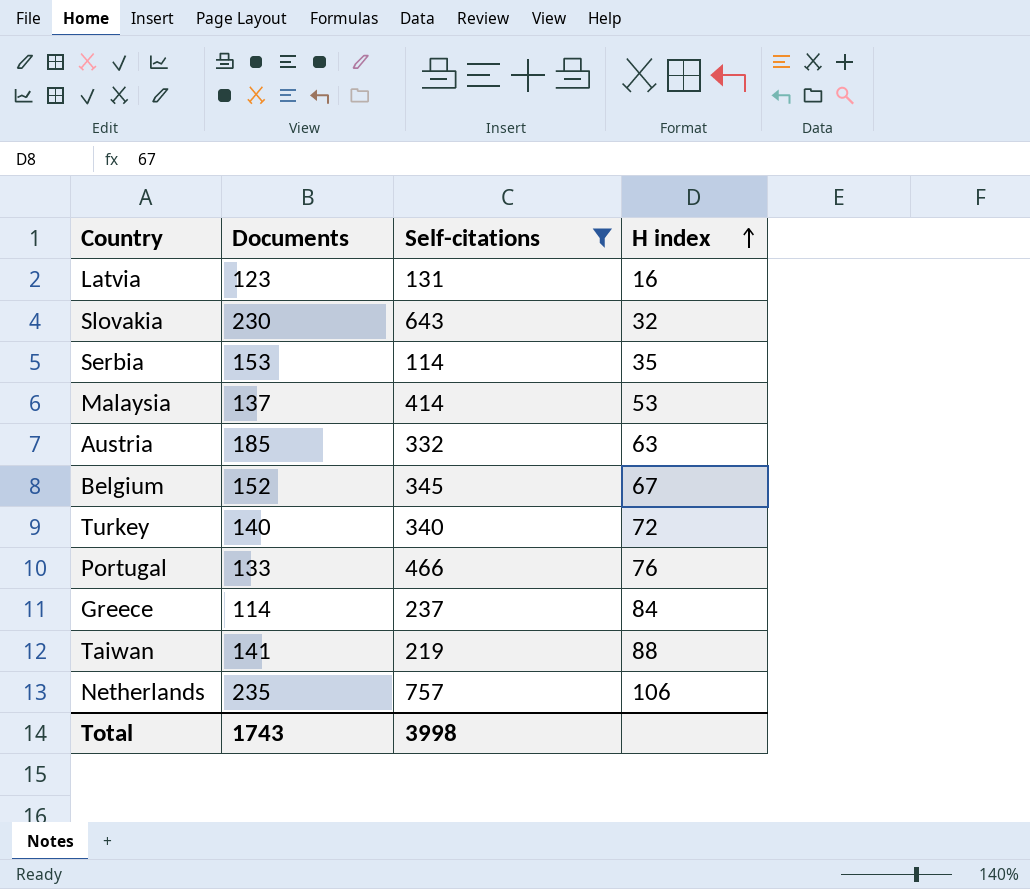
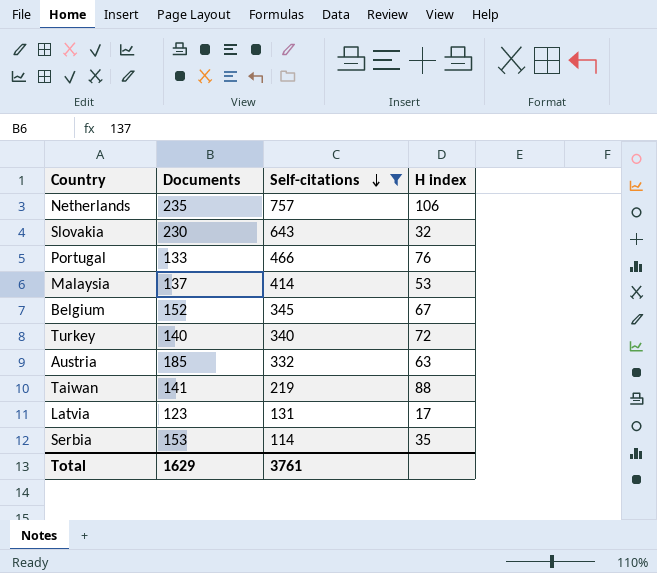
row order: H index ascending -> Self-citations descending
row Greece: 114 | 237 | 84 -> none
Latvia | H index: 16 -> 17
Total | Documents: 1743 -> 1629
Total | Self-citations: 3998 -> 3761

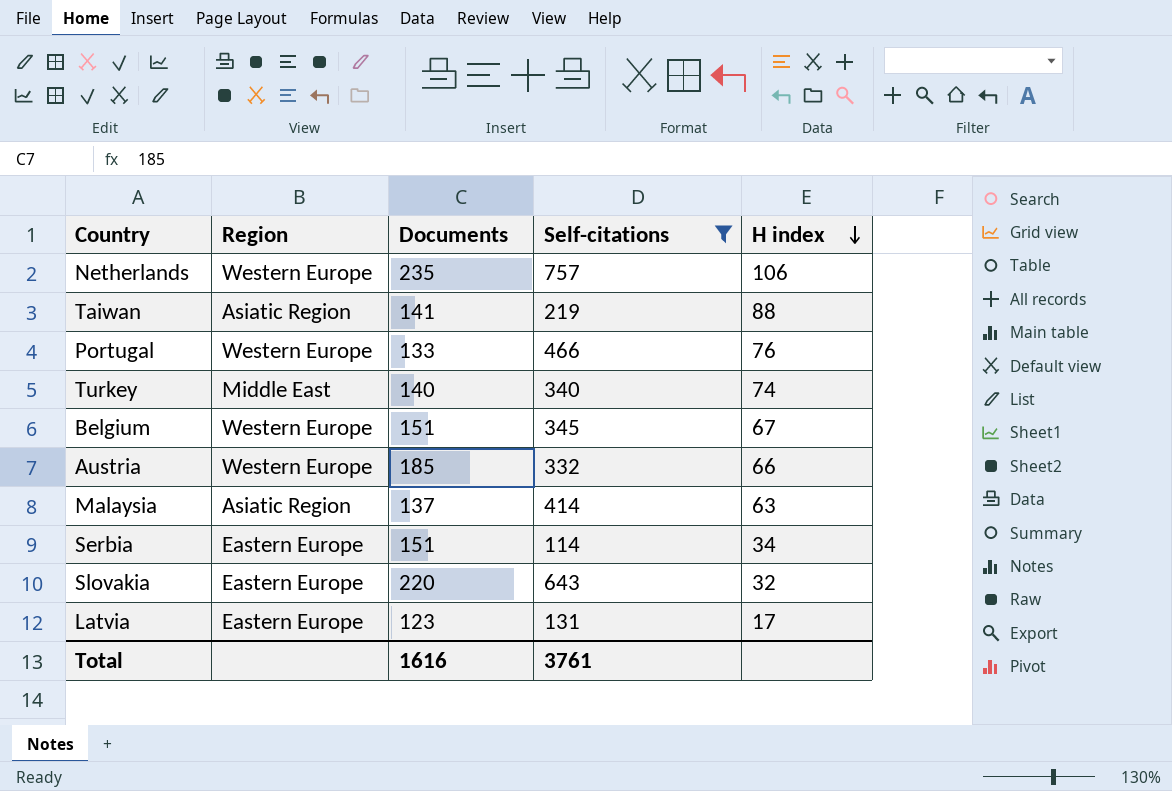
row order: Self-citations descending -> H index descending
column Region | position: none -> 2
Turkey | H index: 72 -> 74
Belgium | Documents: 152 -> 151
Austria | H index: 63 -> 66
Malaysia | H index: 53 -> 63
Serbia | Documents: 153 -> 151
Serbia | H index: 35 -> 34
Slovakia | Documents: 230 -> 220
Total | Documents: 1629 -> 1616

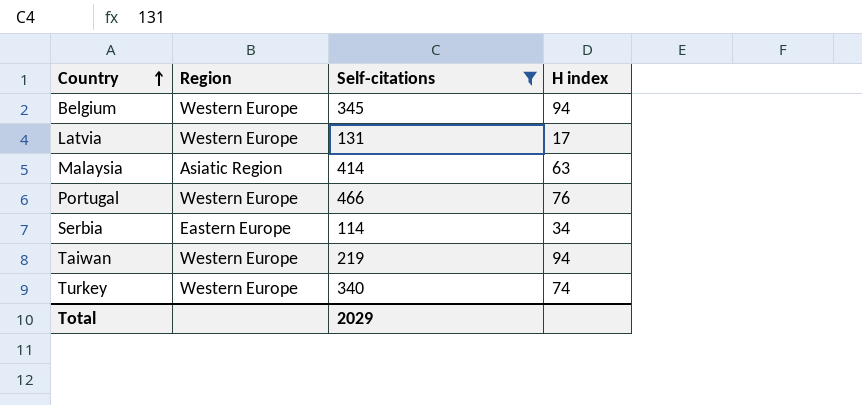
row order: H index descending -> Country ascending
column Documents | position: 3 -> none
row Netherlands: Western Europe | 235 | 757 | 106 -> none
row Austria: Western Europe | 185 | 332 | 66 -> none
row Slovakia: Eastern Europe | 220 | 643 | 32 -> none
Belgium | H index: 67 -> 94
Latvia | Region: Eastern Europe -> Western Europe
Taiwan | Region: Asiatic Region -> Western Europe
Taiwan | H index: 88 -> 94
Turkey | Region: Middle East -> Western Europe
Total | Self-citations: 3761 -> 2029

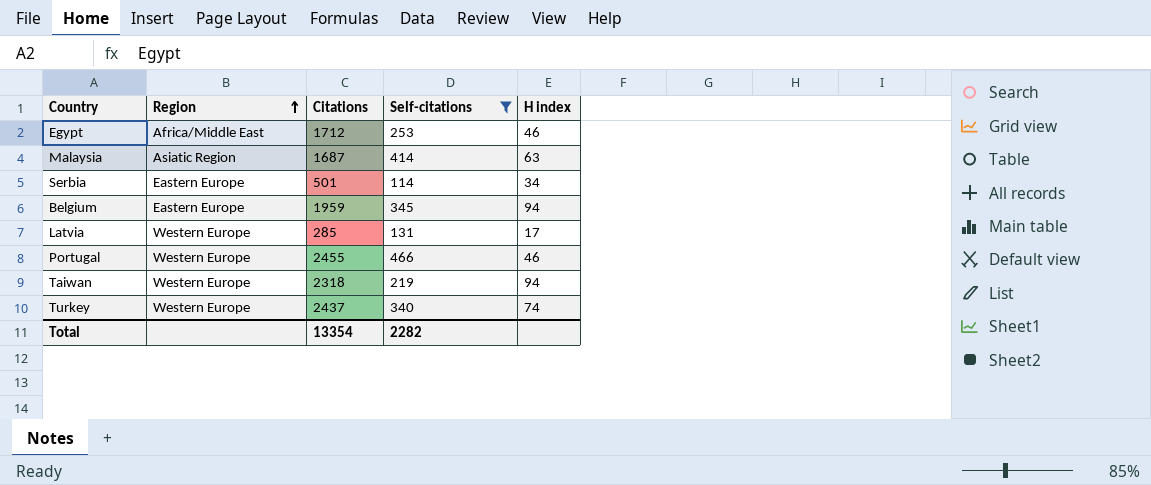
row order: Country ascending -> Region ascending
column Citations | position: none -> 3
row Egypt: none -> Africa/Middle East | 1712 | 253 | 46
Belgium | Region: Western Europe -> Eastern Europe
Portugal | H index: 76 -> 46
Total | Self-citations: 2029 -> 2282

